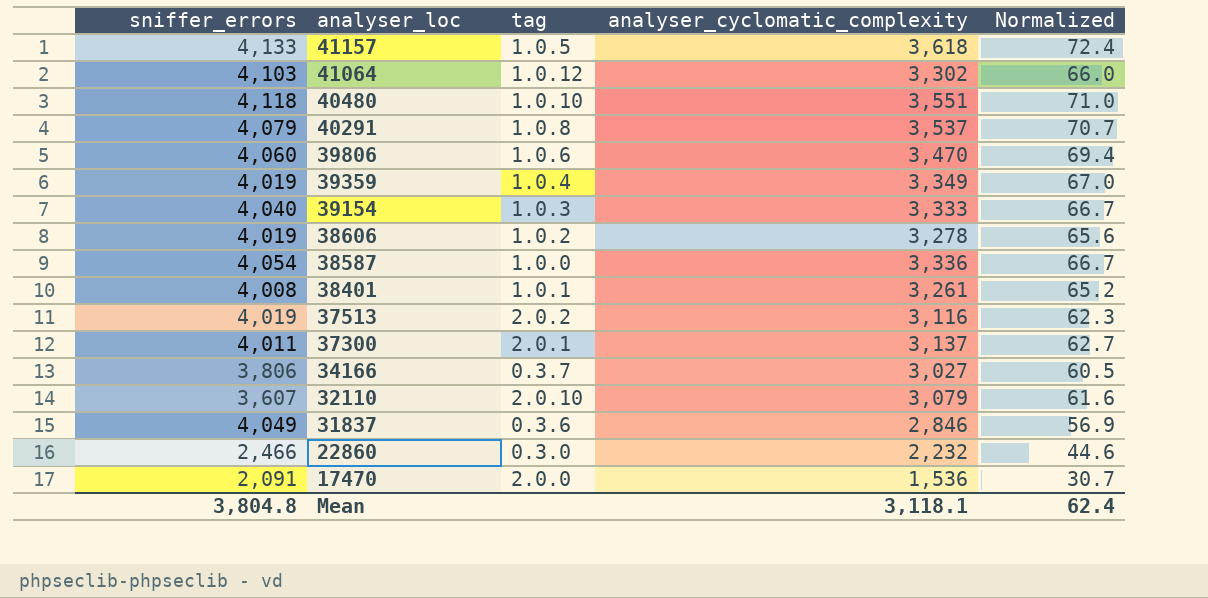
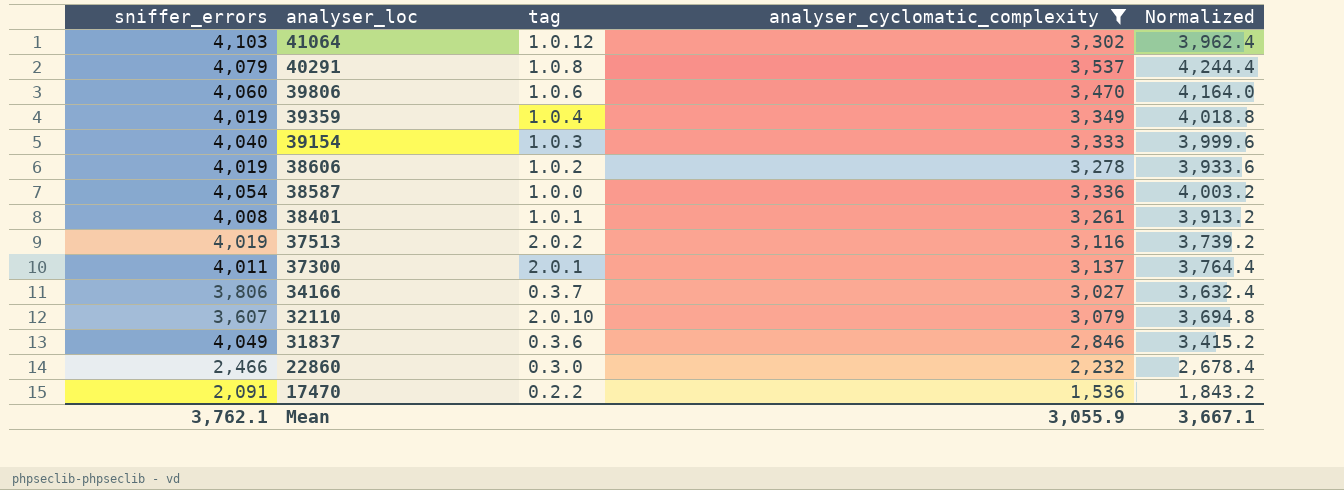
filter: none -> analyser_cyclomatic_complexity <= 3,537
column Normalized | formula: [analyser_cyclomatic_complexity] * 0.02 -> [analyser_cyclomatic_complexity] * 1.2
17470 | tag: 2.0.0 -> 0.2.2
Mean | sniffer_errors: 3,804.8 -> 3,762.1
Mean | analyser_cyclomatic_complexity: 3,118.1 -> 3,055.9
Mean | Normalized: 62.4 -> 3,667.1

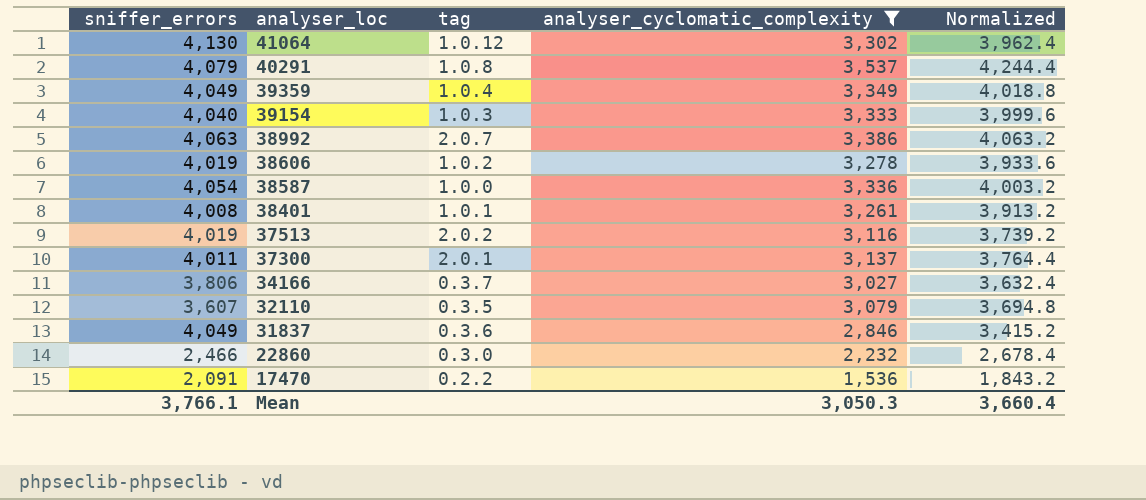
row 39806: 4,060 | 1.0.6 | 3,470 | 4,164.0 -> none
41064 | sniffer_errors: 4,103 -> 4,130
39359 | sniffer_errors: 4,019 -> 4,049
row 38992: none -> 4,063 | 2.0.7 | 3,386 | 4,063.2
32110 | tag: 2.0.10 -> 0.3.5
Mean | sniffer_errors: 3,762.1 -> 3,766.1
Mean | analyser_cyclomatic_complexity: 3,055.9 -> 3,050.3
Mean | Normalized: 3,667.1 -> 3,660.4

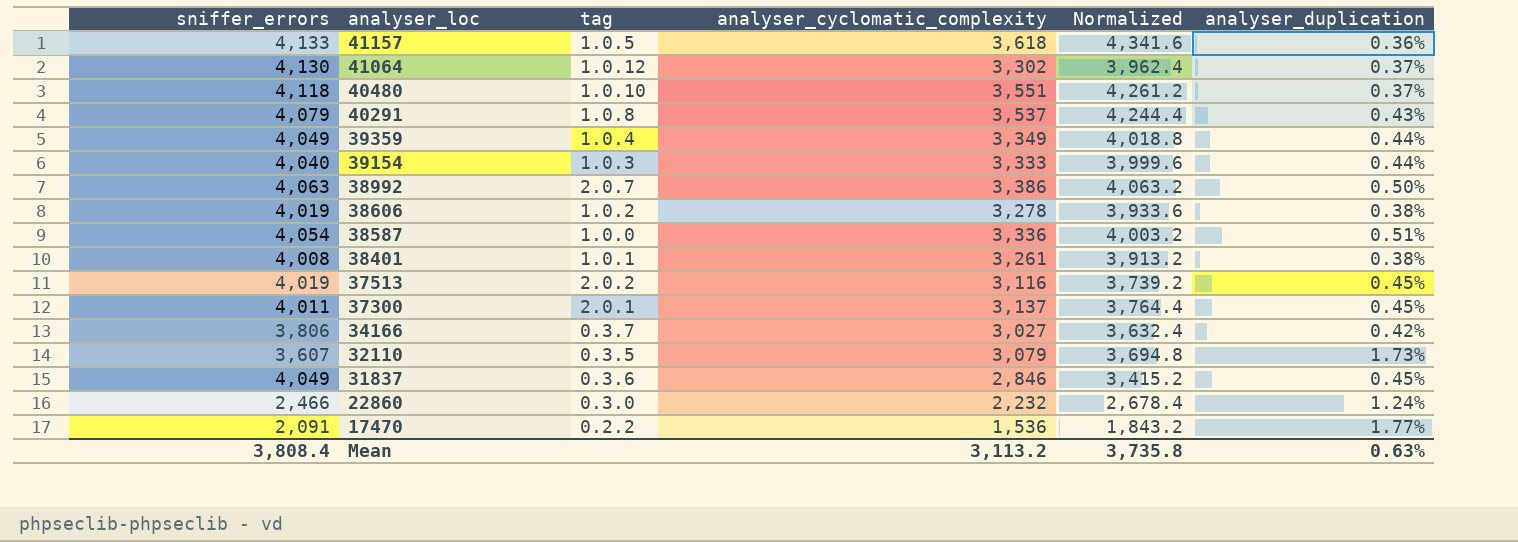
filter: analyser_cyclomatic_complexity <= 3,537 -> none
column analyser_duplication | position: none -> 6
Mean | sniffer_errors: 3,766.1 -> 3,808.4
Mean | analyser_cyclomatic_complexity: 3,050.3 -> 3,113.2
Mean | Normalized: 3,660.4 -> 3,735.8

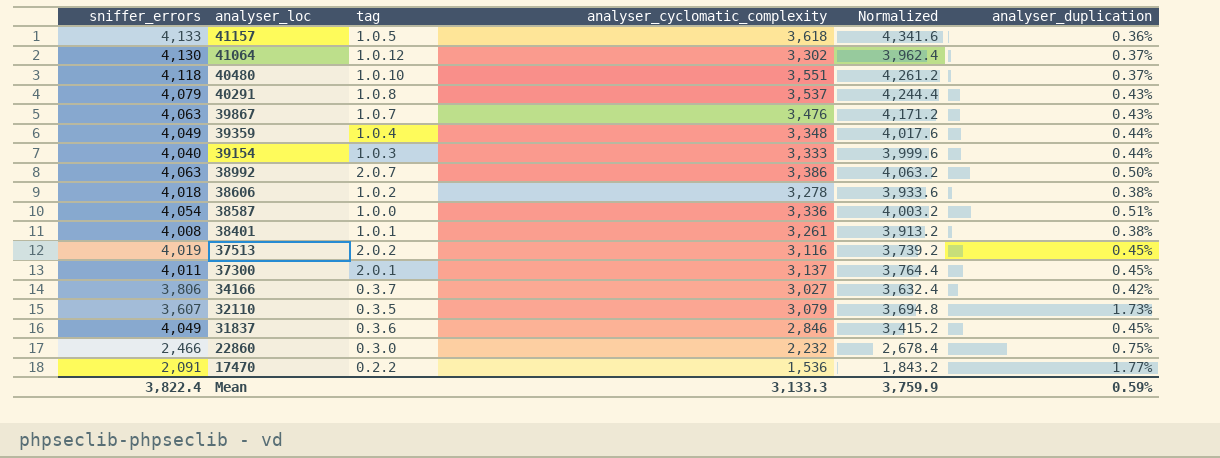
row 39867: none -> 4,063 | 1.0.7 | 3,476 | 4,171.2 | 0.43%
39359 | analyser_cyclomatic_complexity: 3,349 -> 3,348
39359 | Normalized: 4,018.8 -> 4,017.6
38606 | sniffer_errors: 4,019 -> 4,018
22860 | analyser_duplication: 1.24% -> 0.75%
Mean | sniffer_errors: 3,808.4 -> 3,822.4
Mean | analyser_cyclomatic_complexity: 3,113.2 -> 3,133.3
Mean | Normalized: 3,735.8 -> 3,759.9
Mean | analyser_duplication: 0.63% -> 0.59%

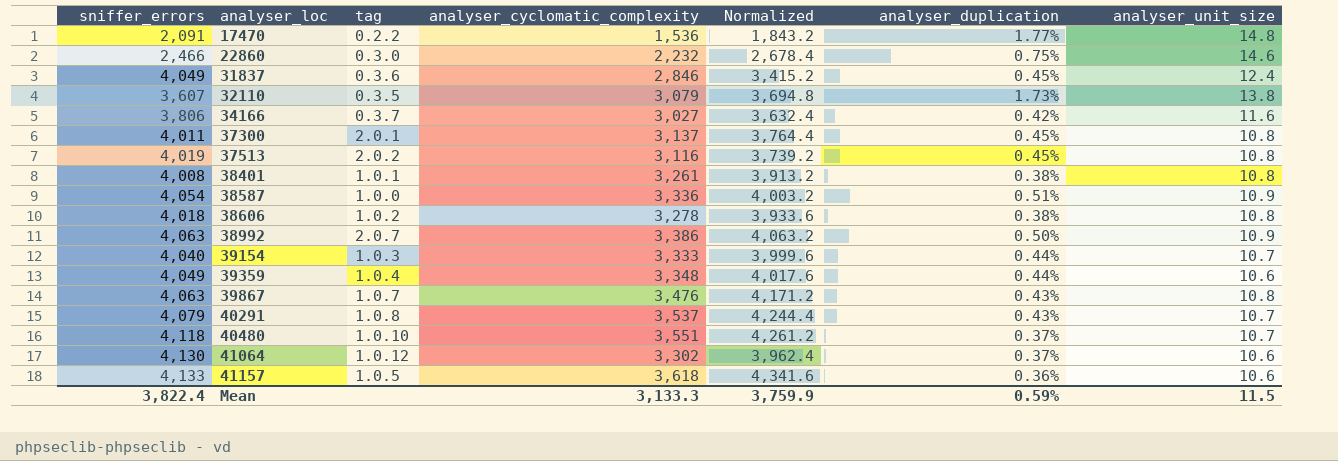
row order: analyser_loc descending -> analyser_loc ascending
column analyser_unit_size | position: none -> 7

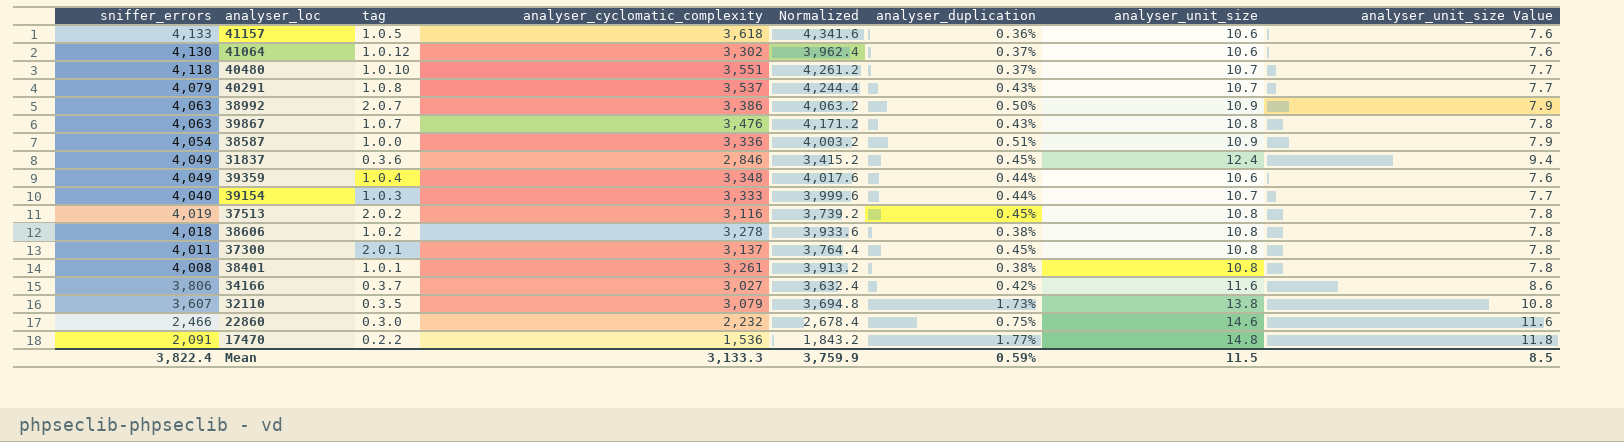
row order: analyser_loc ascending -> sniffer_errors descending
column analyser_unit_size Value | formula: none -> [analyser_unit_size] - 3

